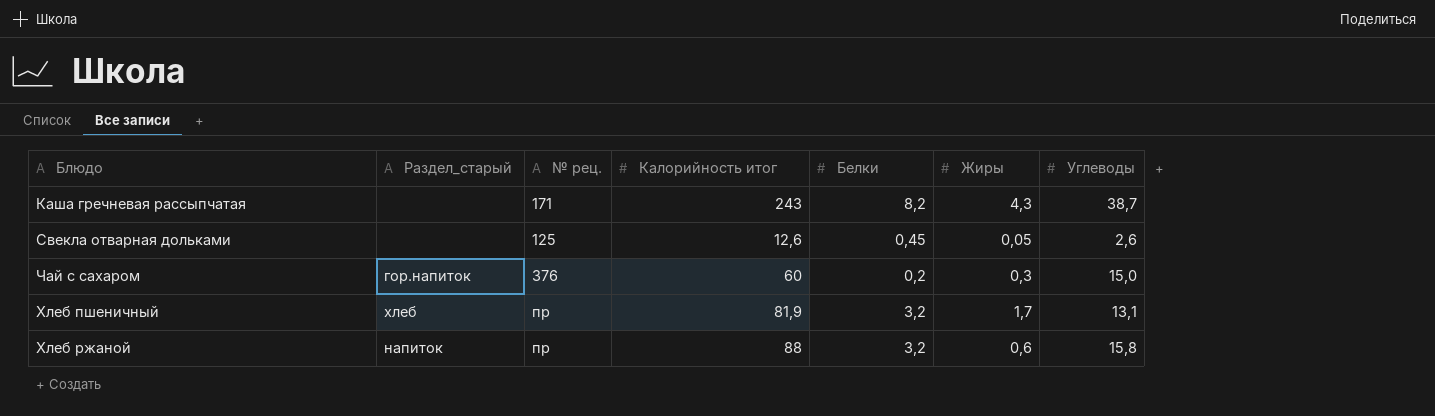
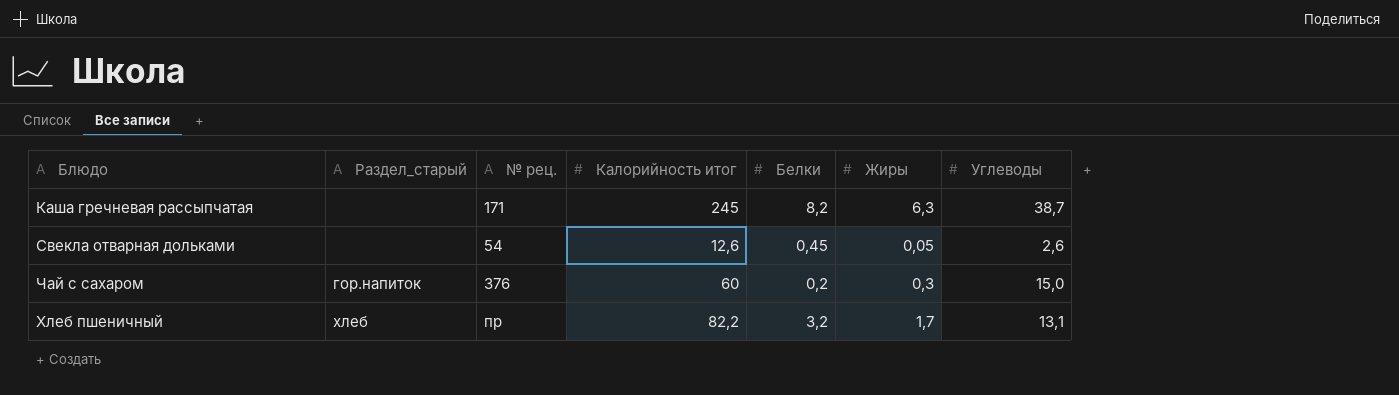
row Хлеб ржаной: напиток | пр | 88 | 3,2 | 0,6 | 15,8 -> none
Каша гречневая рассыпчатая | Калорийность итог: 243 -> 245
Каша гречневая рассыпчатая | Жиры: 4,3 -> 6,3
Свекла отварная дольками | № рец.: 125 -> 54
Хлеб пшеничный | Калорийность итог: 81,9 -> 82,2

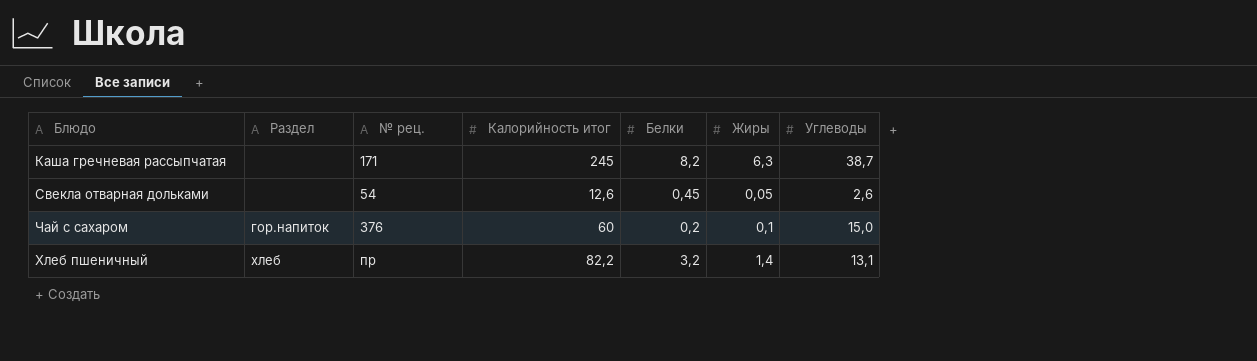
column name: Раздел_старый -> Раздел
Чай с сахаром | Жиры: 0,3 -> 0,1
Хлеб пшеничный | Жиры: 1,7 -> 1,4

